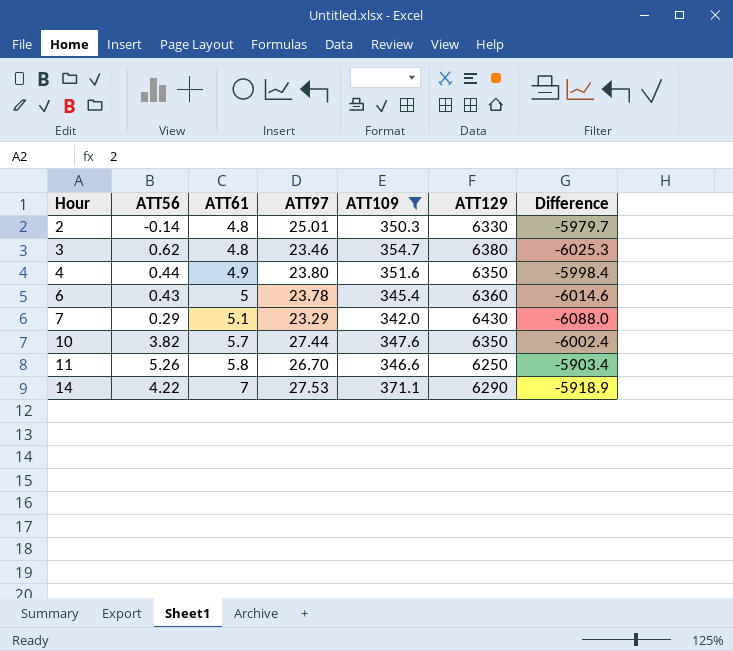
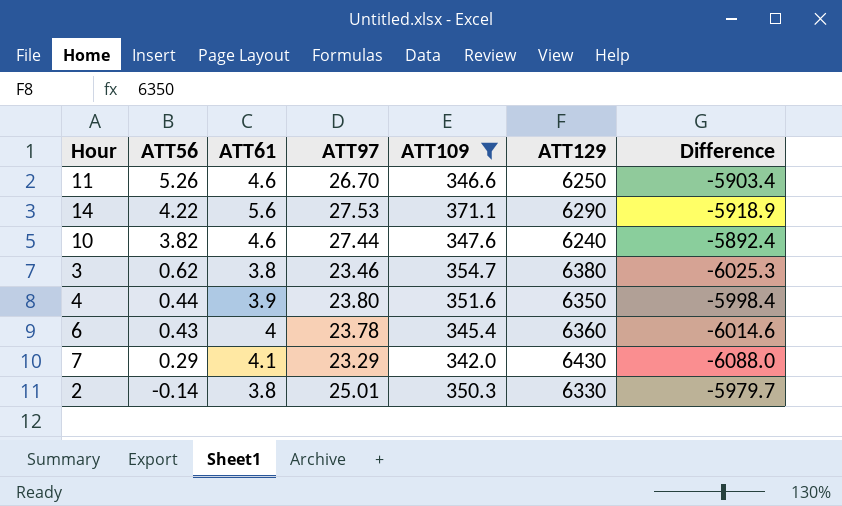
row order: Hour ascending -> ATT56 descending
11 | ATT61: 5.8 -> 4.6
14 | ATT61: 7 -> 5.6
10 | ATT61: 5.7 -> 4.6
10 | ATT129: 6350 -> 6240
10 | Difference: -6002.4 -> -5892.4
3 | ATT61: 4.8 -> 3.8
4 | ATT61: 4.9 -> 3.9
6 | ATT61: 5 -> 4
7 | ATT61: 5.1 -> 4.1
2 | ATT61: 4.8 -> 3.8

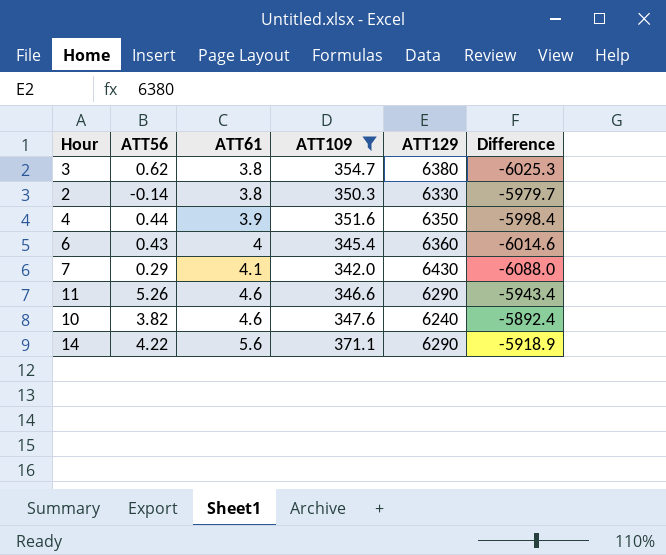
row order: ATT56 descending -> ATT61 ascending
column ATT97 | position: 4 -> none
11 | ATT129: 6250 -> 6290
11 | Difference: -5903.4 -> -5943.4

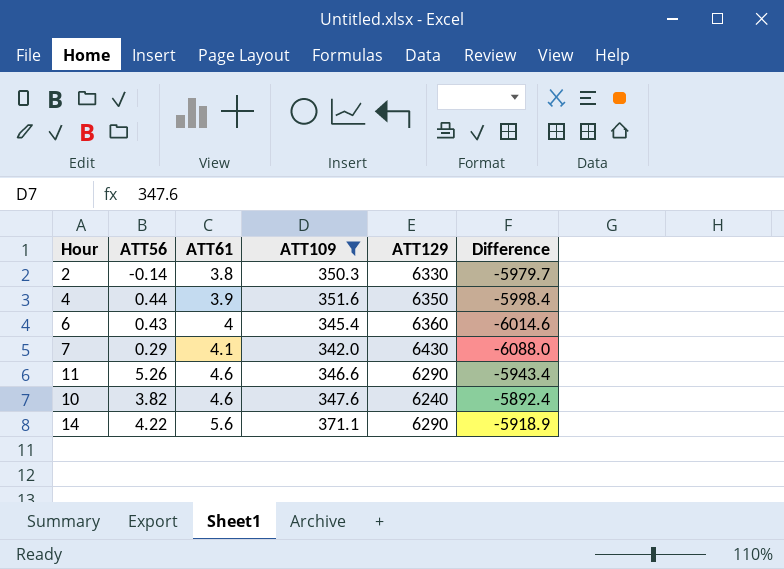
row 3: 0.62 | 3.8 | 354.7 | 6380 | -6025.3 -> none

